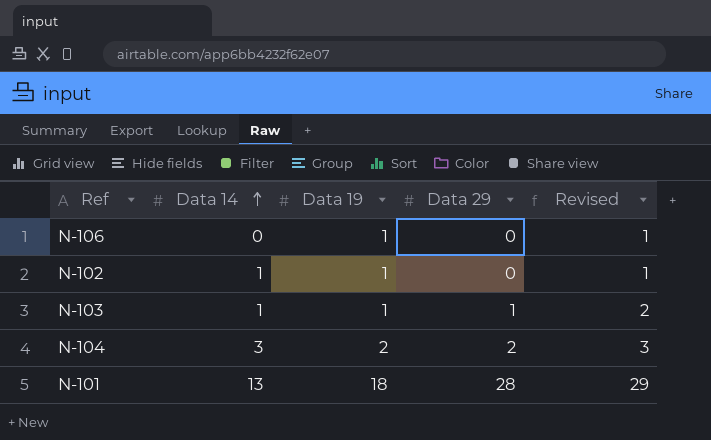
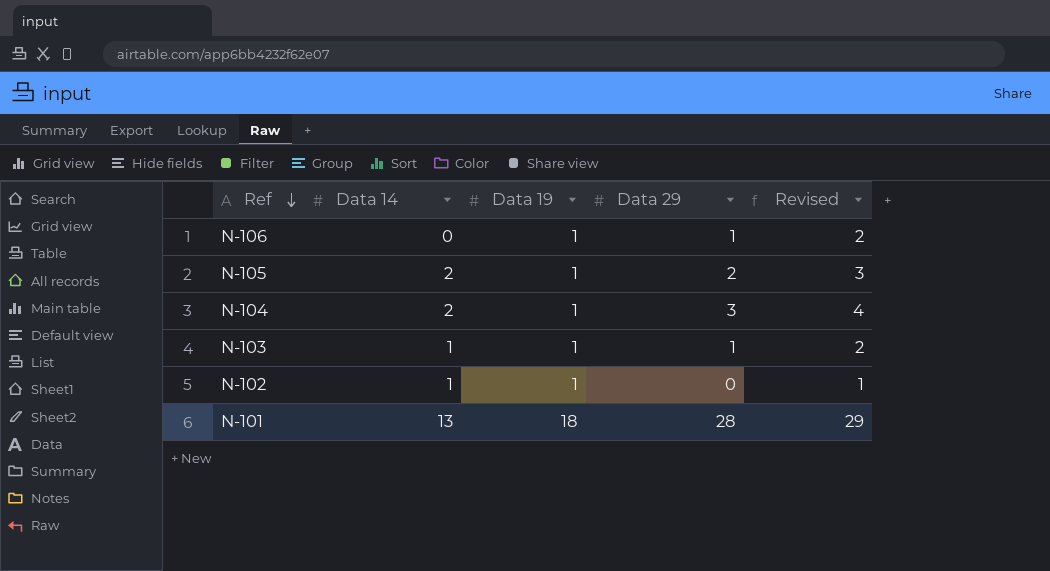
row order: Data 14 ascending -> Ref descending
N-106 | Data 29: 0 -> 1
N-106 | Revised: 1 -> 2
row N-105: none -> 2 | 1 | 2 | 3
N-104 | Data 14: 3 -> 2
N-104 | Data 19: 2 -> 1
N-104 | Data 29: 2 -> 3
N-104 | Revised: 3 -> 4

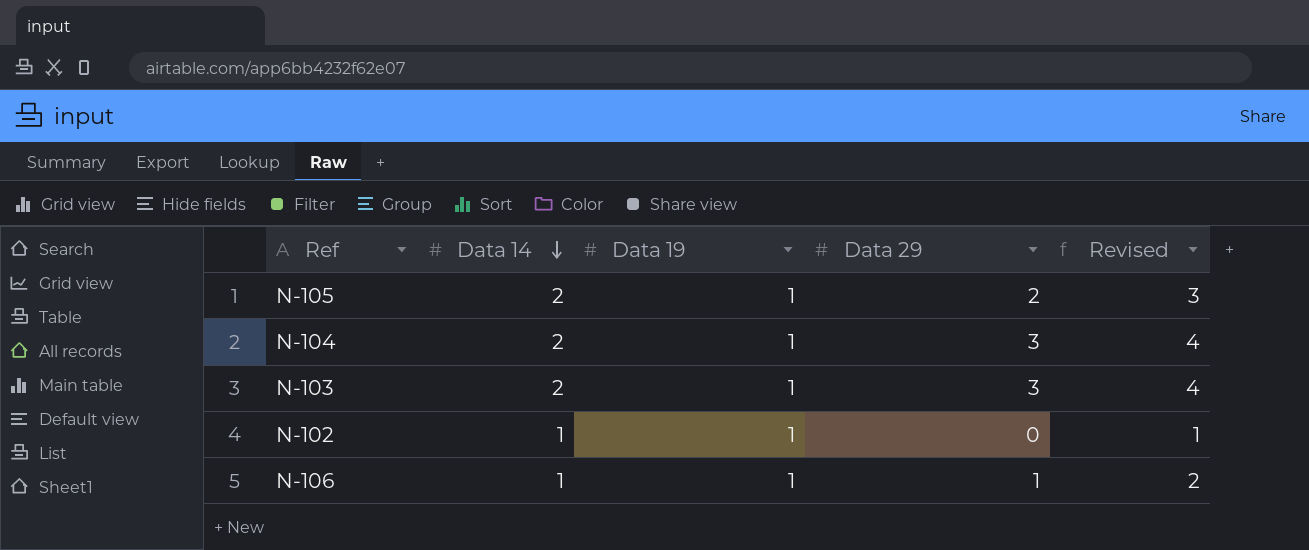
row order: Ref descending -> Data 14 descending
row N-101: 13 | 18 | 28 | 29 -> none
N-103 | Data 14: 1 -> 2
N-103 | Data 29: 1 -> 3
N-103 | Revised: 2 -> 4
N-106 | Data 14: 0 -> 1

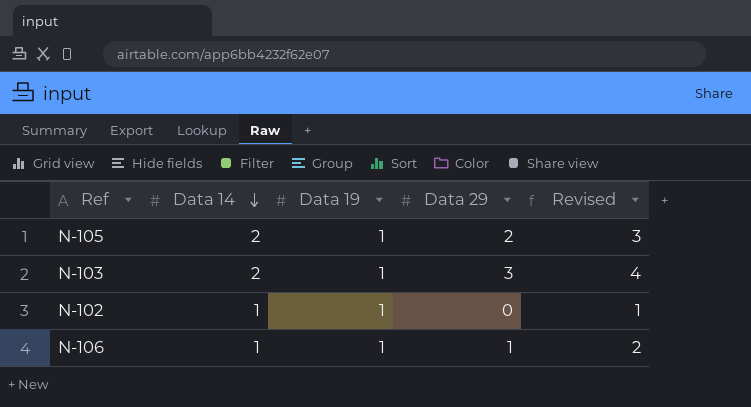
row N-104: 2 | 1 | 3 | 4 -> none

